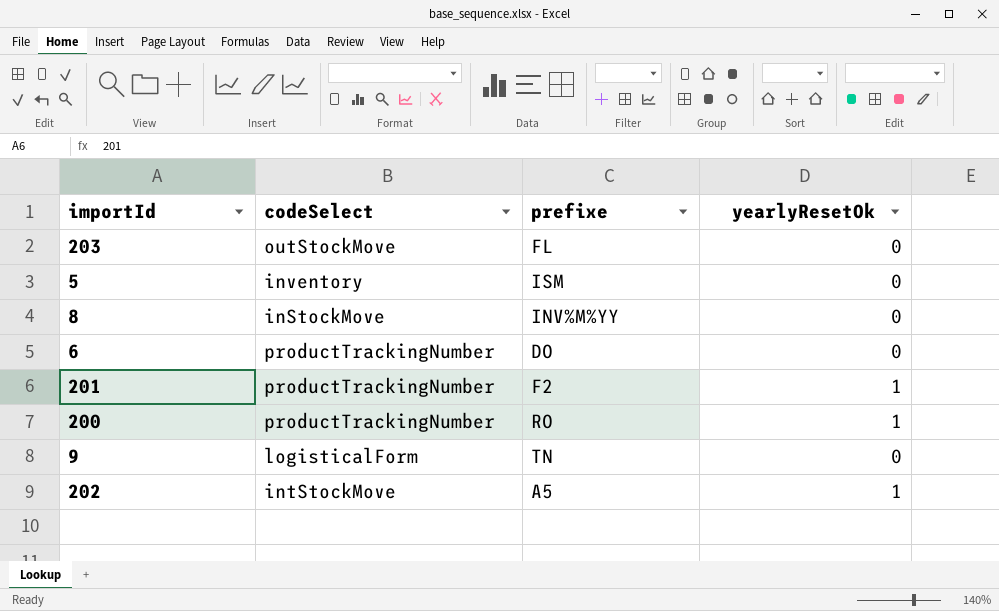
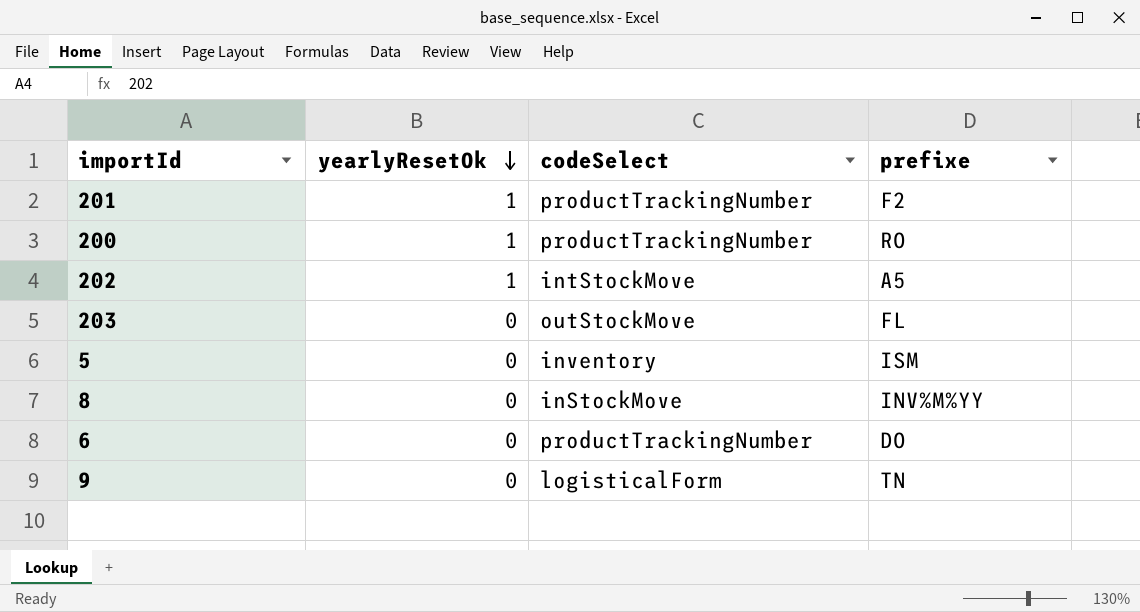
row order: none -> yearlyResetOk descending
column yearlyResetOk | position: 4 -> 2

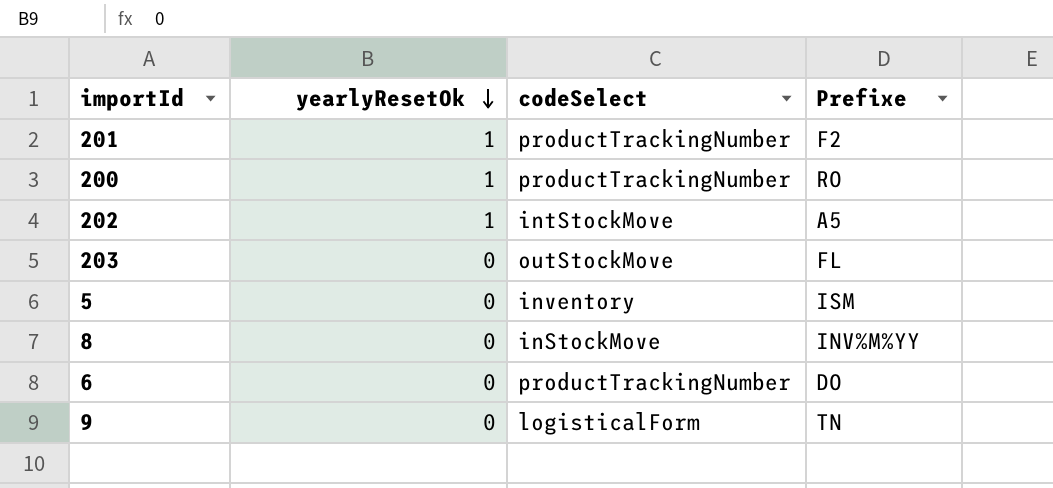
column name: prefixe -> Prefixe

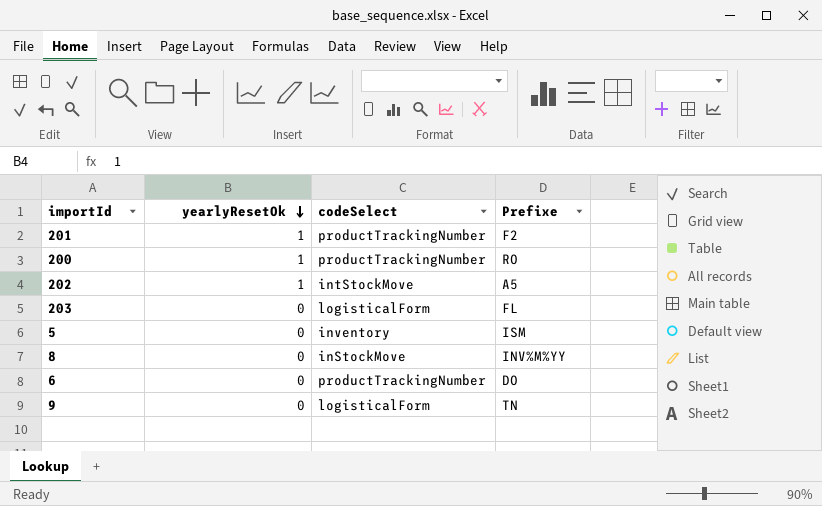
203 | codeSelect: outStockMove -> logisticalForm

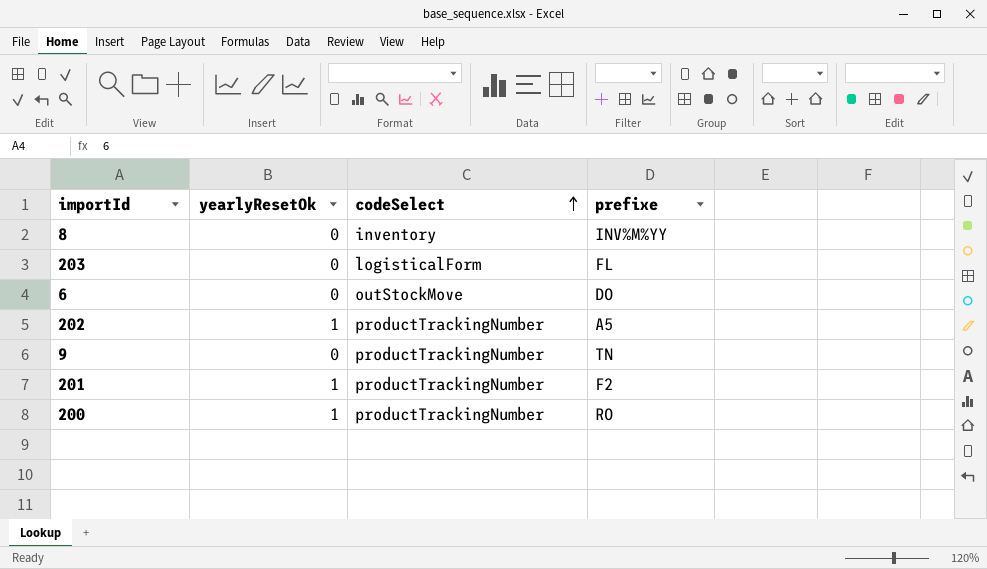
row order: yearlyResetOk descending -> codeSelect ascending
column name: Prefixe -> prefixe
row 5: 0 | inventory | ISM -> none
8 | codeSelect: inStockMove -> inventory
6 | codeSelect: productTrackingNumber -> outStockMove
202 | codeSelect: intStockMove -> productTrackingNumber
9 | codeSelect: logisticalForm -> productTrackingNumber

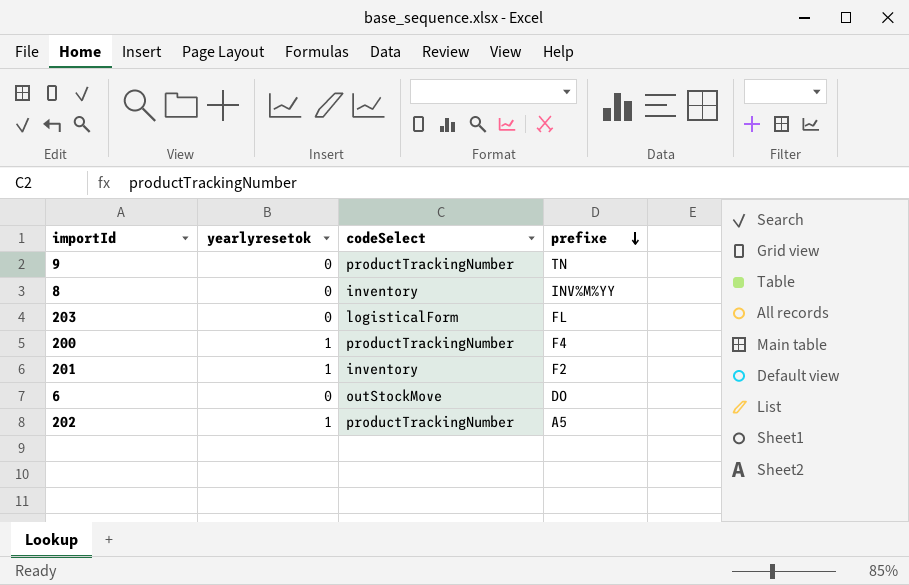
row order: codeSelect ascending -> prefixe descending
column name: yearlyResetOk -> yearlyresetok
200 | prefixe: RO -> F4
201 | codeSelect: productTrackingNumber -> inventory

